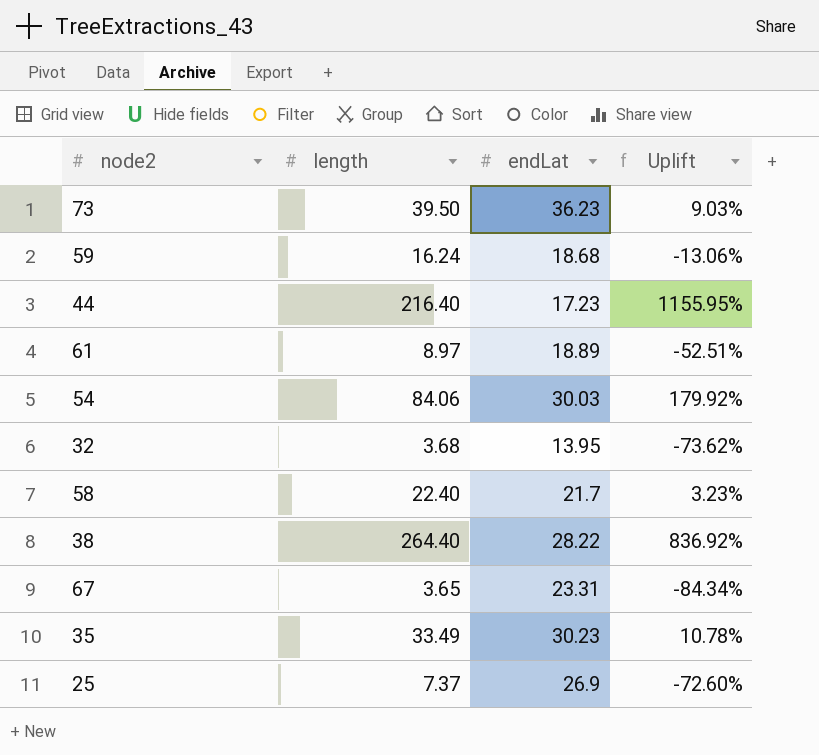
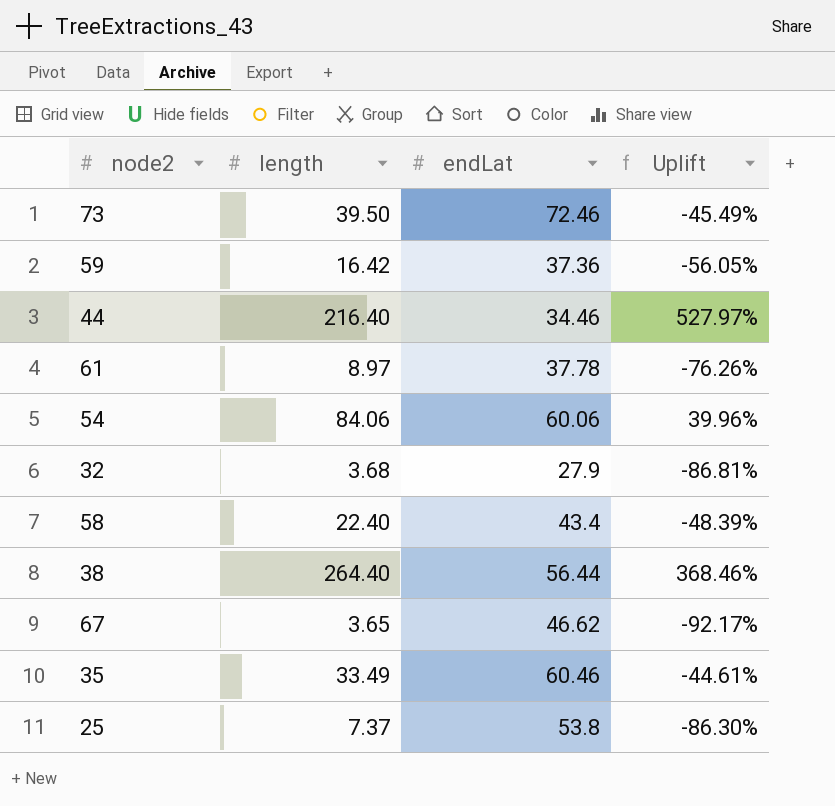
73 | endLat: 36.23 -> 72.46
73 | Uplift: 9.03% -> -45.49%
59 | length: 16.24 -> 16.42
59 | endLat: 18.68 -> 37.36
59 | Uplift: -13.06% -> -56.05%
44 | endLat: 17.23 -> 34.46
44 | Uplift: 1155.95% -> 527.97%
61 | endLat: 18.89 -> 37.78
61 | Uplift: -52.51% -> -76.26%
54 | endLat: 30.03 -> 60.06
54 | Uplift: 179.92% -> 39.96%
32 | endLat: 13.95 -> 27.9
32 | Uplift: -73.62% -> -86.81%
58 | endLat: 21.7 -> 43.4
58 | Uplift: 3.23% -> -48.39%
38 | endLat: 28.22 -> 56.44
38 | Uplift: 836.92% -> 368.46%
67 | endLat: 23.31 -> 46.62
67 | Uplift: -84.34% -> -92.17%
35 | endLat: 30.23 -> 60.46
35 | Uplift: 10.78% -> -44.61%
25 | endLat: 26.9 -> 53.8
25 | Uplift: -72.60% -> -86.30%

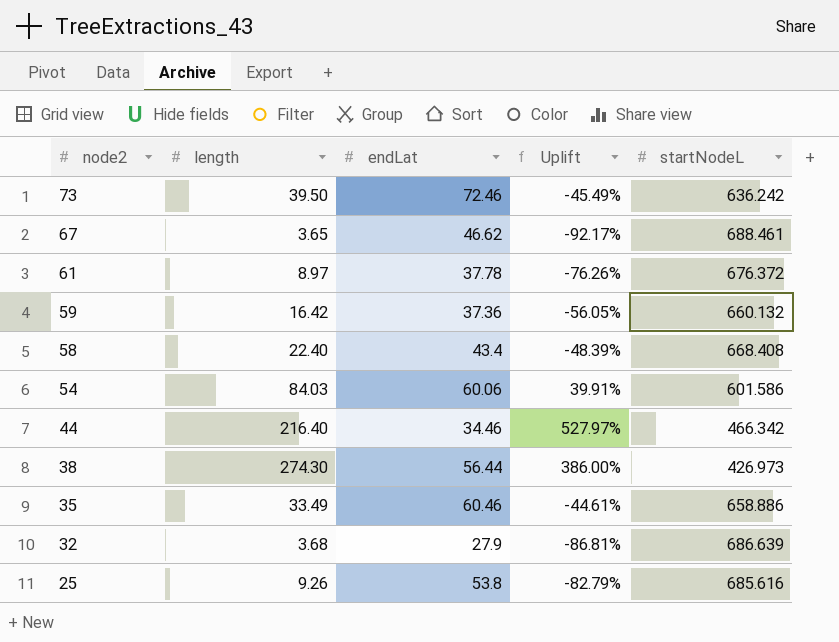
row order: none -> node2 descending
column startNodeL | position: none -> 5
54 | length: 84.06 -> 84.03
54 | Uplift: 39.96% -> 39.91%
38 | length: 264.40 -> 274.30
38 | Uplift: 368.46% -> 386.00%
25 | length: 7.37 -> 9.26
25 | Uplift: -86.30% -> -82.79%

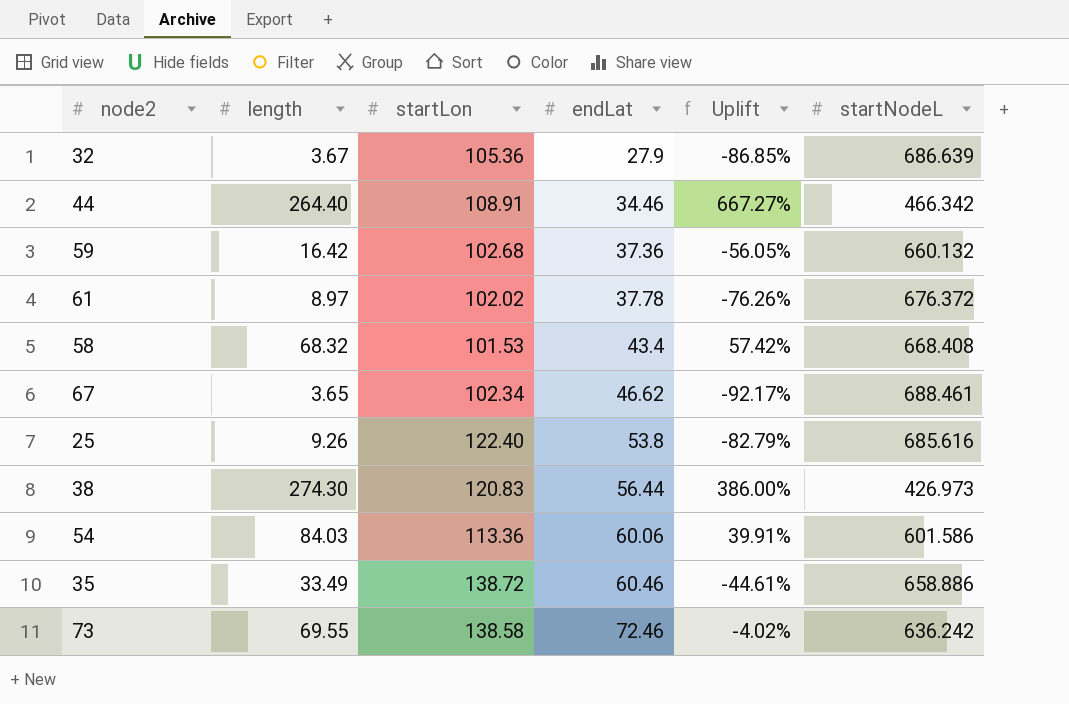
row order: node2 descending -> endLat ascending
column startLon | position: none -> 3
32 | length: 3.68 -> 3.67
32 | Uplift: -86.81% -> -86.85%
44 | length: 216.40 -> 264.40
44 | Uplift: 527.97% -> 667.27%
58 | length: 22.40 -> 68.32
58 | Uplift: -48.39% -> 57.42%
73 | length: 39.50 -> 69.55
73 | Uplift: -45.49% -> -4.02%

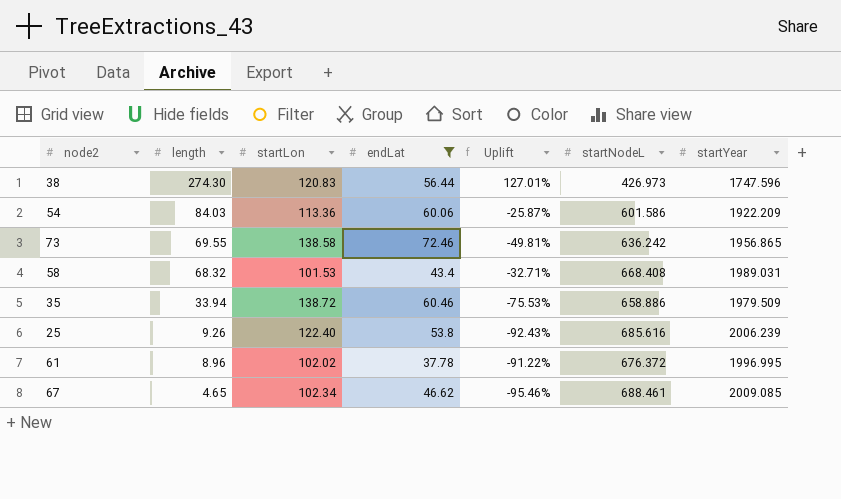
filter: none -> endLat >= 37.78
row order: endLat ascending -> length descending
column Uplift | formula: ([length] - [endLat]) / [endLat] -> ([length] - [startLon]) / [startLon]
column startYear | position: none -> 7
35 | length: 33.49 -> 33.94
61 | length: 8.97 -> 8.96
67 | length: 3.65 -> 4.65

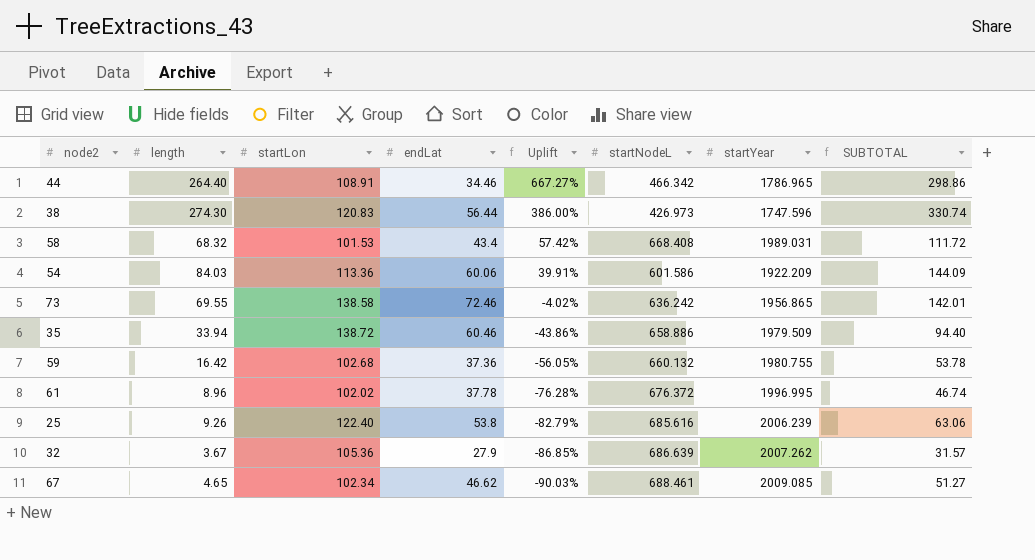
filter: endLat >= 37.78 -> none
row order: length descending -> Uplift descending
column Uplift | formula: ([length] - [startLon]) / [startLon] -> ([length] - [endLat]) / [endLat]
column SUBTOTAL | formula: none -> [length] + [endLat]

